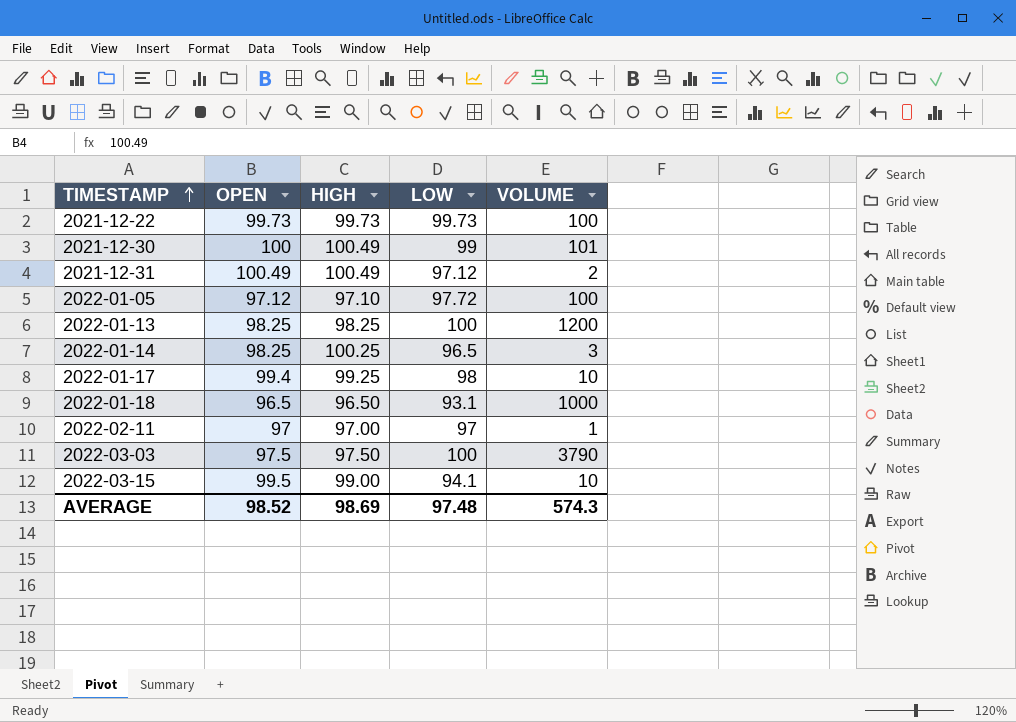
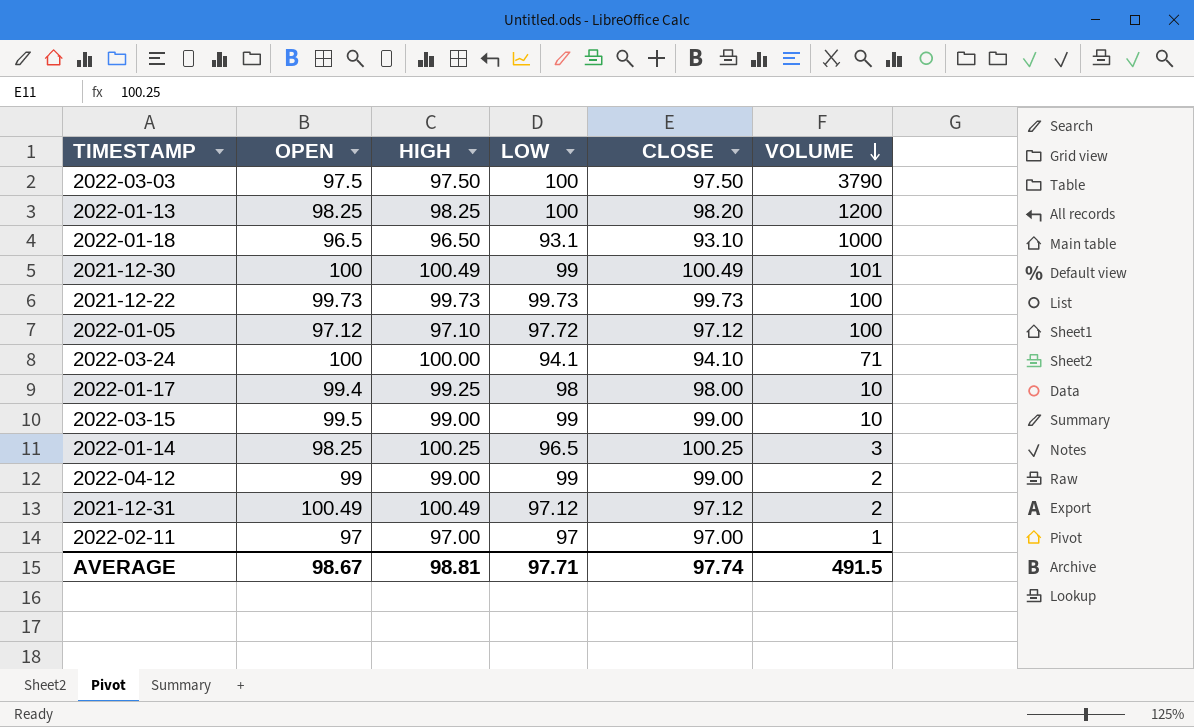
row order: TIMESTAMP ascending -> VOLUME descending
column CLOSE | position: none -> 5
row 2022-03-24: none -> 100 | 100.00 | 94.1 | 94.10 | 71
2022-03-15 | LOW: 94.1 -> 99
row 2022-04-12: none -> 99 | 99.00 | 99 | 99.00 | 2
AVERAGE | OPEN: 98.52 -> 98.67
AVERAGE | HIGH: 98.69 -> 98.81
AVERAGE | LOW: 97.48 -> 97.71
AVERAGE | VOLUME: 574.3 -> 491.5

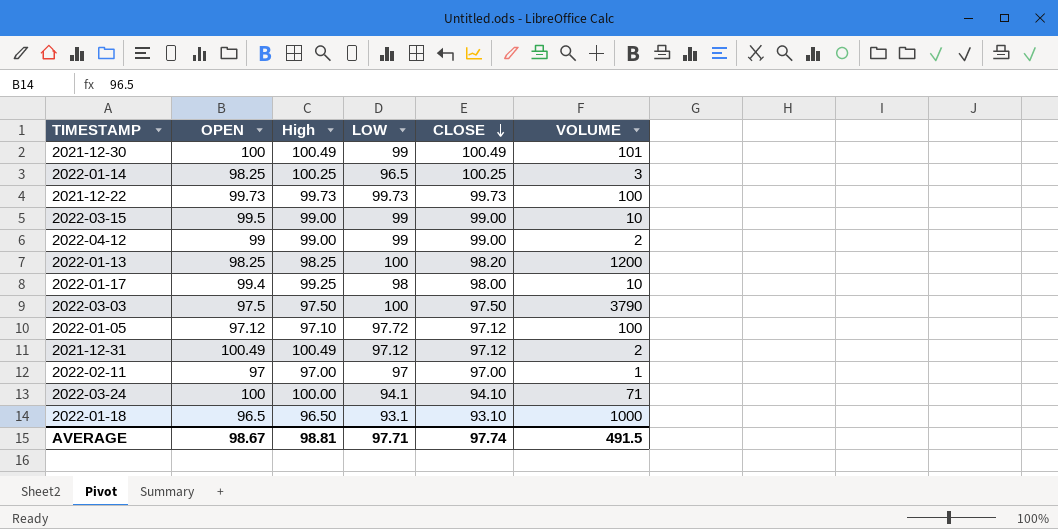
row order: VOLUME descending -> CLOSE descending
column name: HIGH -> High

